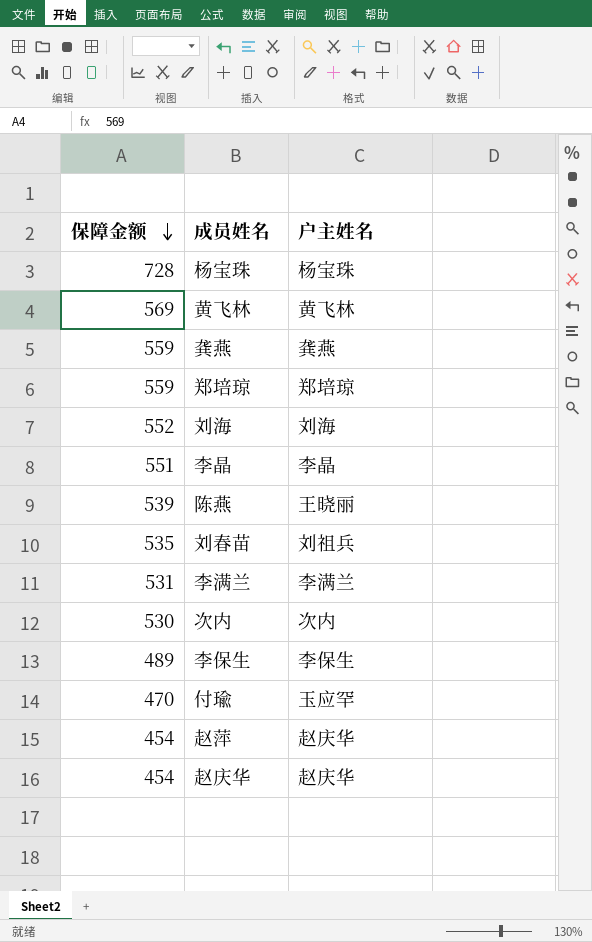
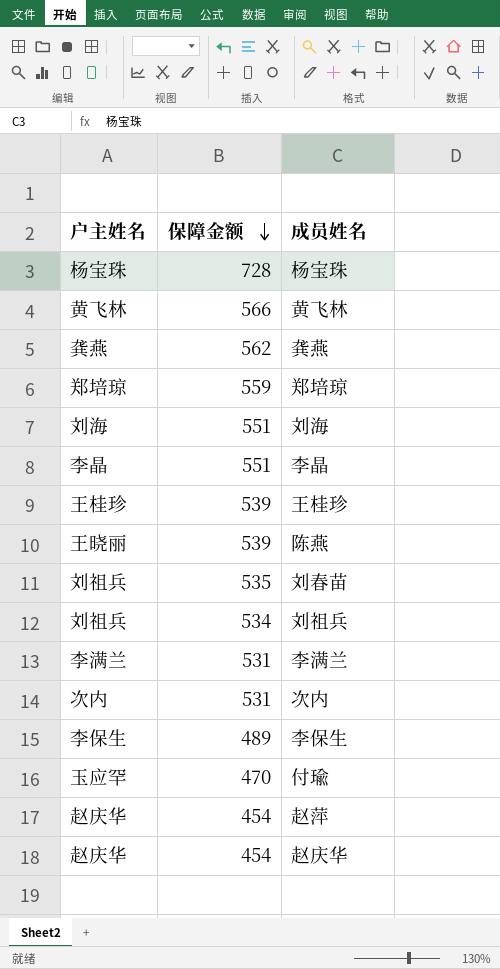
column 户主姓名 | position: 3 -> 1
黄飞林 | 保障金额: 569 -> 566
龚燕 | 保障金额: 559 -> 562
刘海 | 保障金额: 552 -> 551
row 王桂珍: none -> 王桂珍 | 539
row 刘祖兵: none -> 刘祖兵 | 534
次内 | 保障金额: 530 -> 531

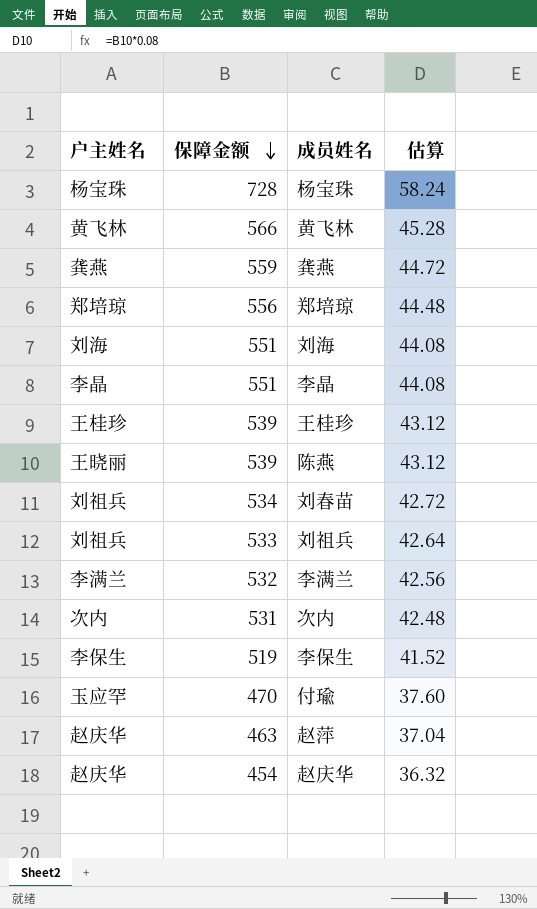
column 估算 | formula: none -> [保障金额] * 0.08
龚燕 | 保障金额: 562 -> 559
郑培琼 | 保障金额: 559 -> 556
刘春苗 | 保障金额: 535 -> 534
刘祖兵 | 保障金额: 534 -> 533
李满兰 | 保障金额: 531 -> 532
李保生 | 保障金额: 489 -> 519
赵萍 | 保障金额: 454 -> 463

